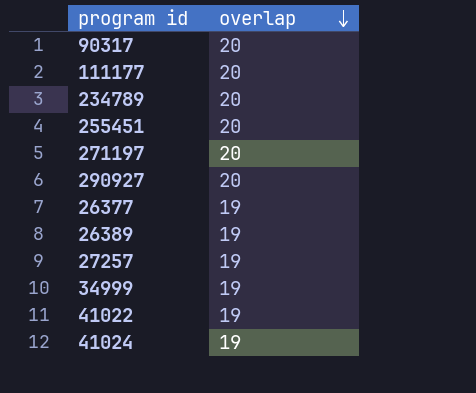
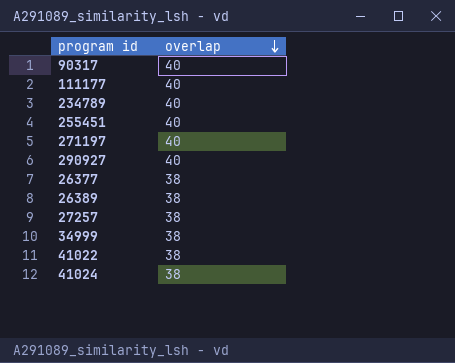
90317 | overlap: 20 -> 40
111177 | overlap: 20 -> 40
234789 | overlap: 20 -> 40
255451 | overlap: 20 -> 40
271197 | overlap: 20 -> 40
290927 | overlap: 20 -> 40
26377 | overlap: 19 -> 38
26389 | overlap: 19 -> 38
27257 | overlap: 19 -> 38
34999 | overlap: 19 -> 38
41022 | overlap: 19 -> 38
41024 | overlap: 19 -> 38

